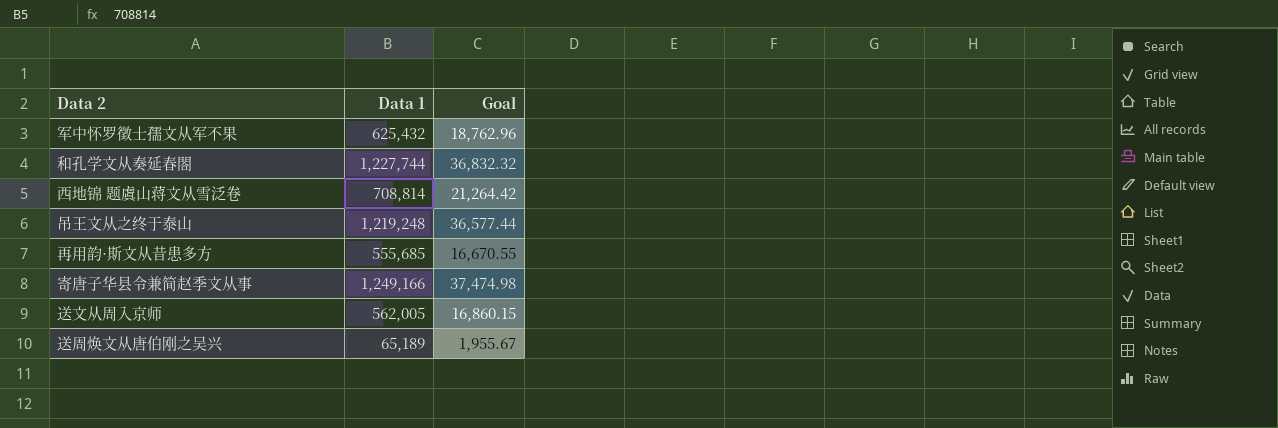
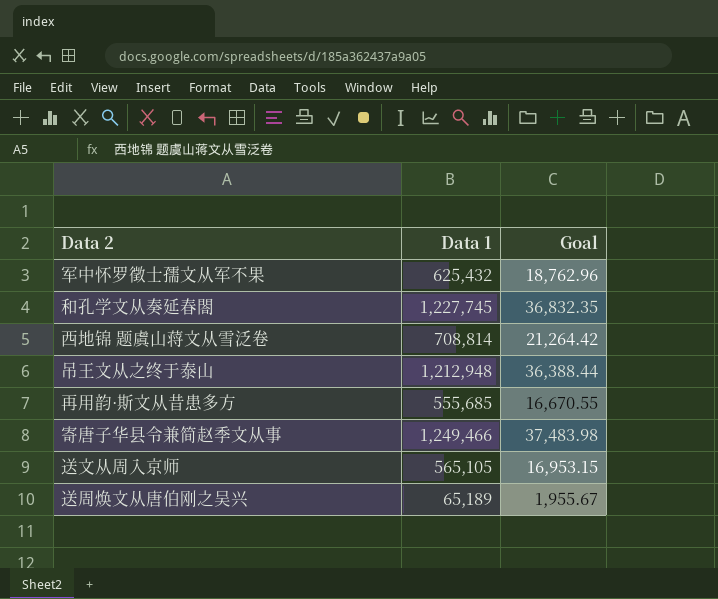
和孔学文从奏延春閤 | Data 1: 1,227,744 -> 1,227,745
和孔学文从奏延春閤 | Goal: 36,832.32 -> 36,832.35
吊王文从之终于泰山 | Data 1: 1,219,248 -> 1,212,948
吊王文从之终于泰山 | Goal: 36,577.44 -> 36,388.44
寄唐子华县令兼简赵季文从事 | Data 1: 1,249,166 -> 1,249,466
寄唐子华县令兼简赵季文从事 | Goal: 37,474.98 -> 37,483.98
送文从周入京师 | Data 1: 562,005 -> 565,105
送文从周入京师 | Goal: 16,860.15 -> 16,953.15

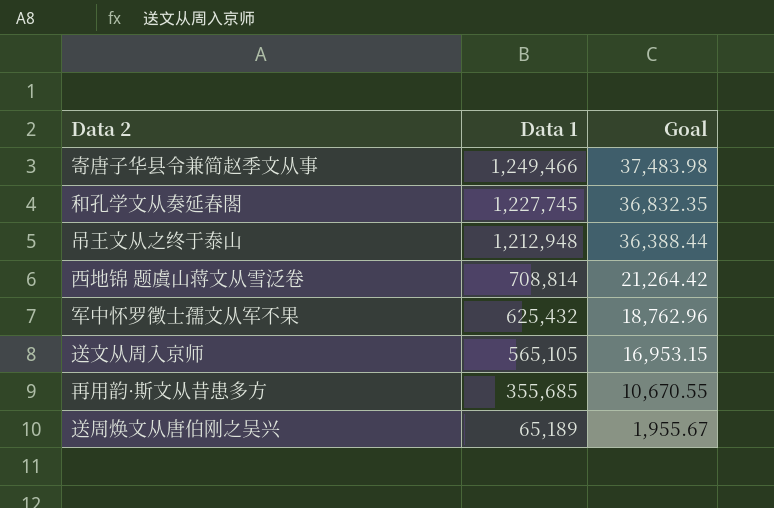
row order: none -> Data 1 descending
再用韵·斯文从昔患多方 | Data 1: 555,685 -> 355,685
再用韵·斯文从昔患多方 | Goal: 16,670.55 -> 10,670.55

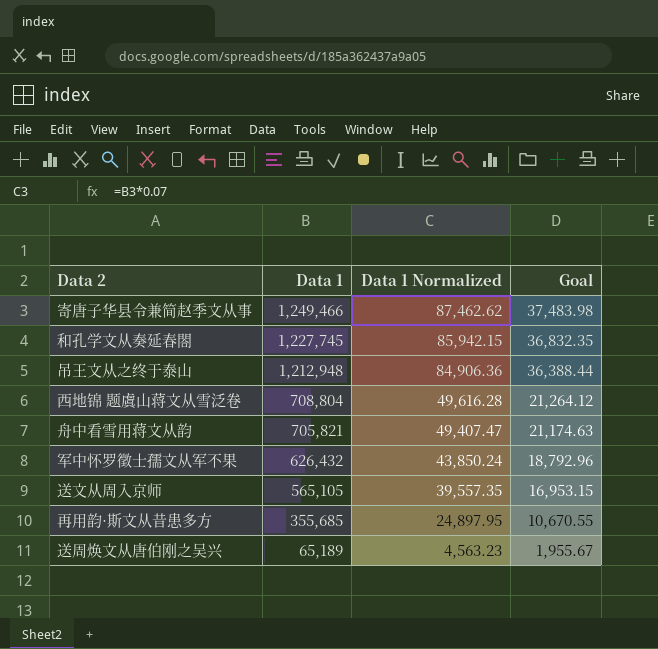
column Data 1 Normalized | formula: none -> [Data 1] * 0.07
西地锦 题虞山蒋文从雪泛卷 | Data 1: 708,814 -> 708,804
西地锦 题虞山蒋文从雪泛卷 | Goal: 21,264.42 -> 21,264.12
row 舟中看雪用蒋文从韵: none -> 705,821 | 49,407.47 | 21,174.63
军中怀罗徵士孺文从军不果 | Data 1: 625,432 -> 626,432
军中怀罗徵士孺文从军不果 | Goal: 18,762.96 -> 18,792.96

